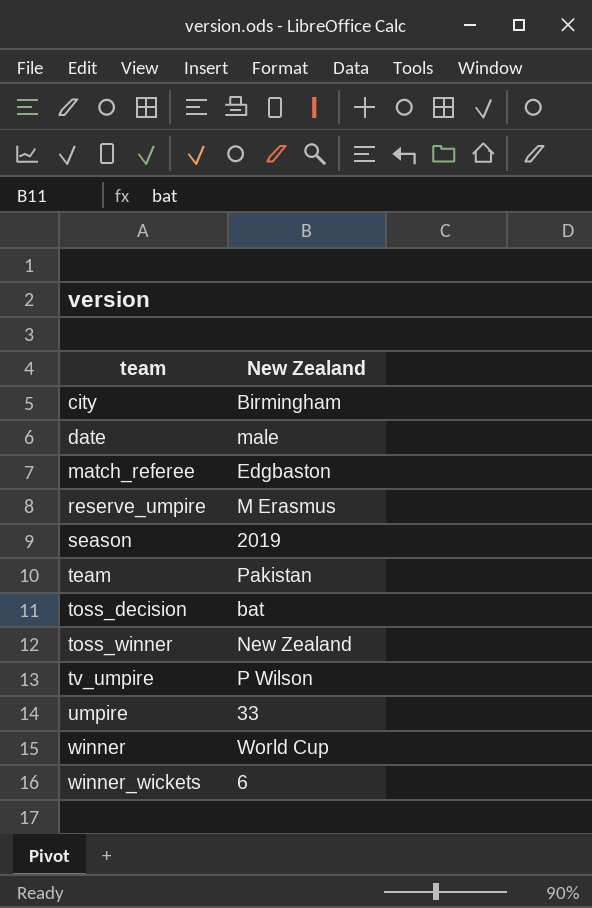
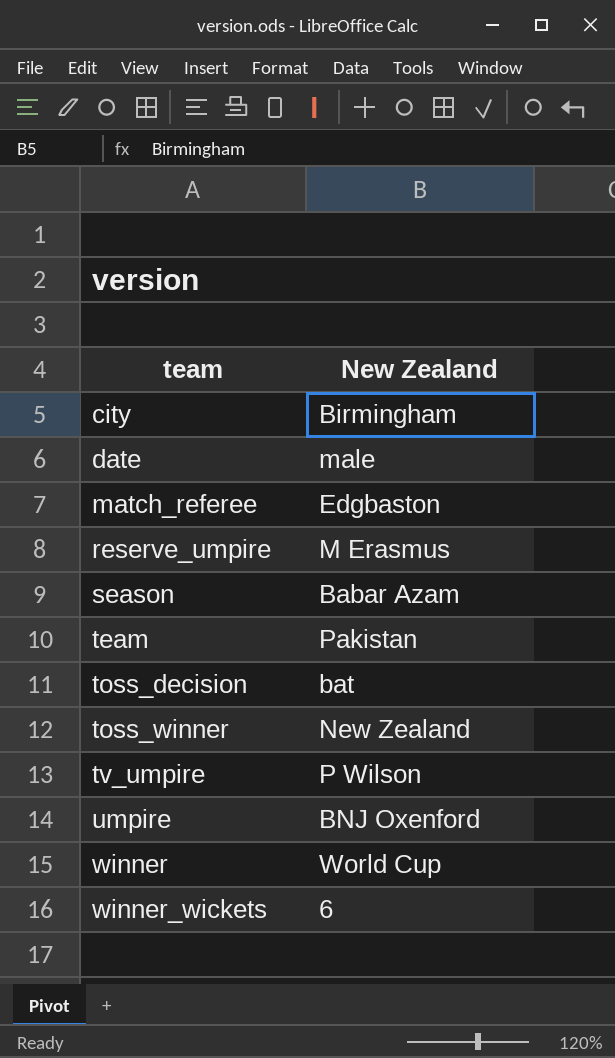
season | New Zealand: 2019 -> Babar Azam
umpire | New Zealand: 33 -> BNJ Oxenford

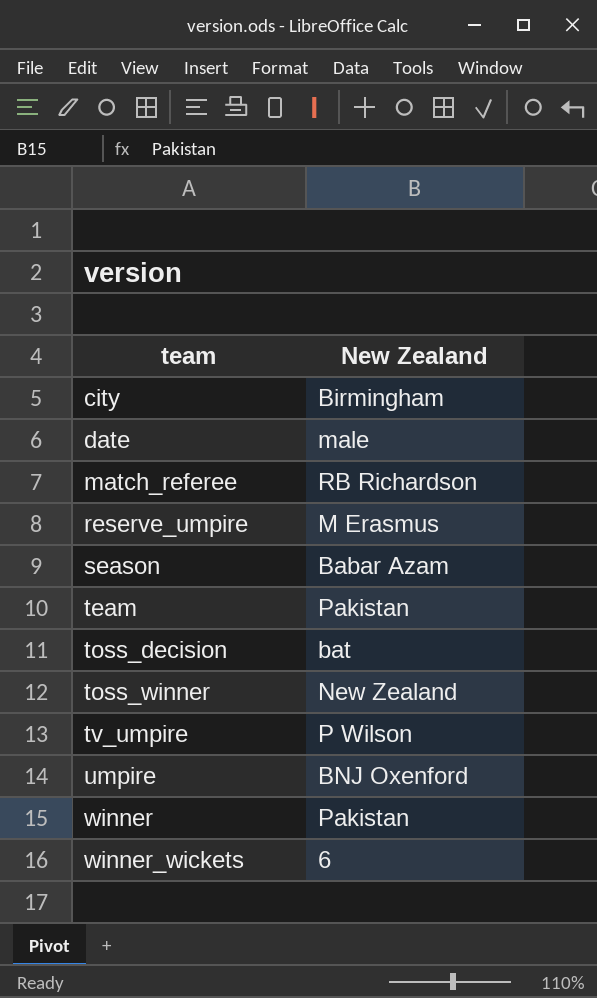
match_referee | New Zealand: Edgbaston -> RB Richardson
winner | New Zealand: World Cup -> Pakistan

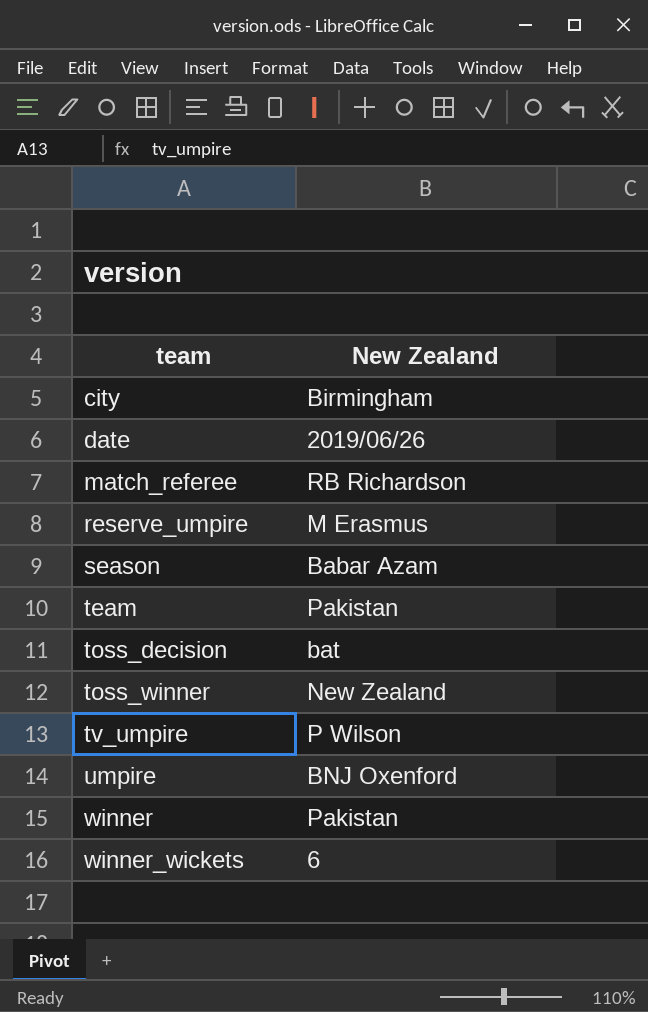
date | New Zealand: male -> 2019/06/26

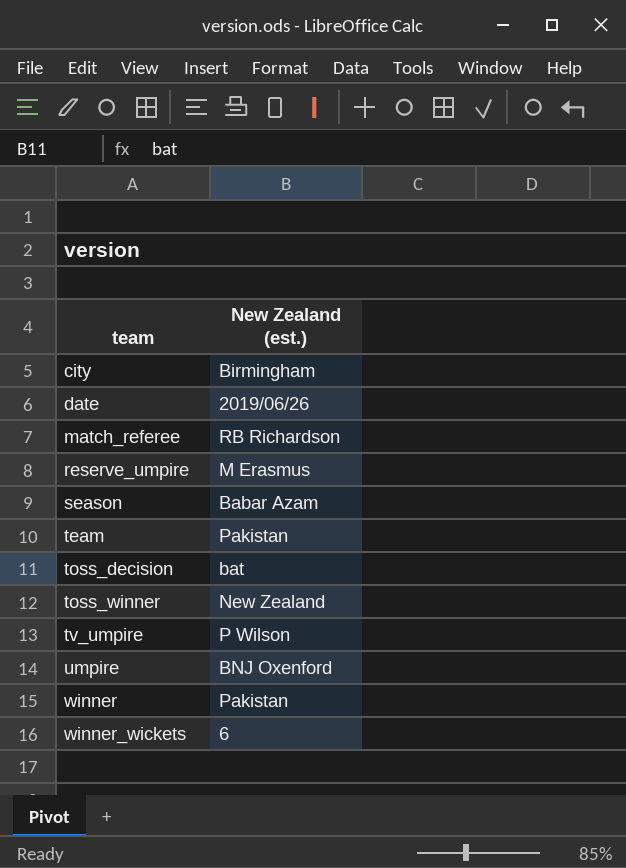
column name: New Zealand -> New Zealand (est.)

